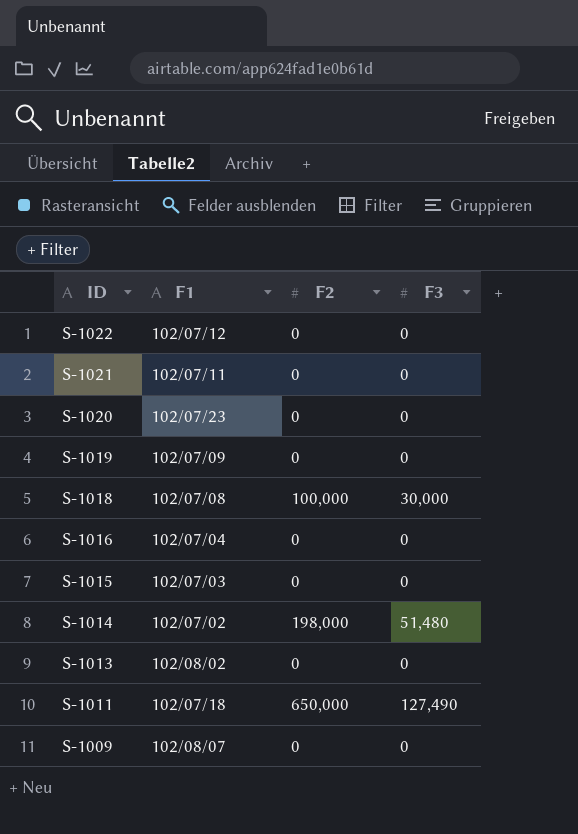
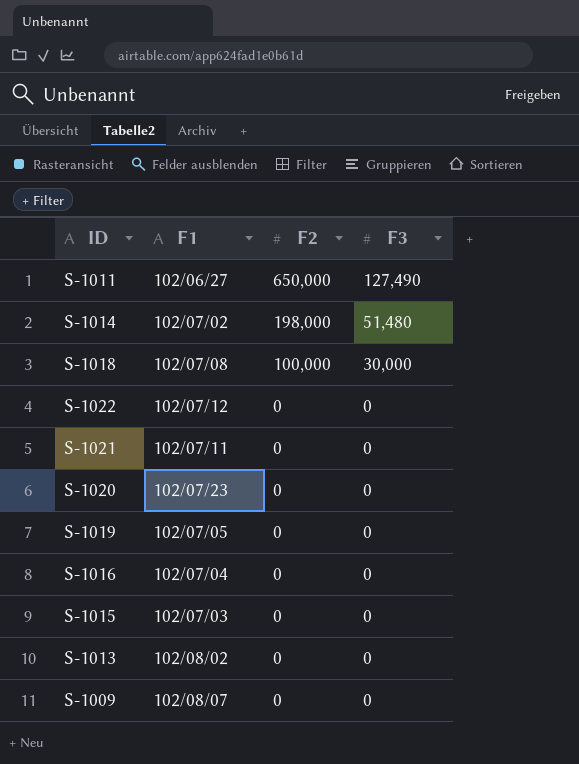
row order: ID descending -> F2 descending
S-1011 | F1: 102/07/18 -> 102/06/27
S-1019 | F1: 102/07/09 -> 102/07/05

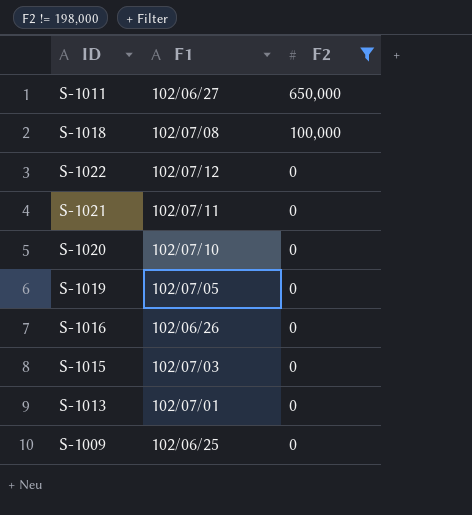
filter: none -> F2 != 198,000
column F3 | position: 4 -> none
S-1020 | F1: 102/07/23 -> 102/07/10
S-1016 | F1: 102/07/04 -> 102/06/26
S-1013 | F1: 102/08/02 -> 102/07/01
S-1009 | F1: 102/08/07 -> 102/06/25

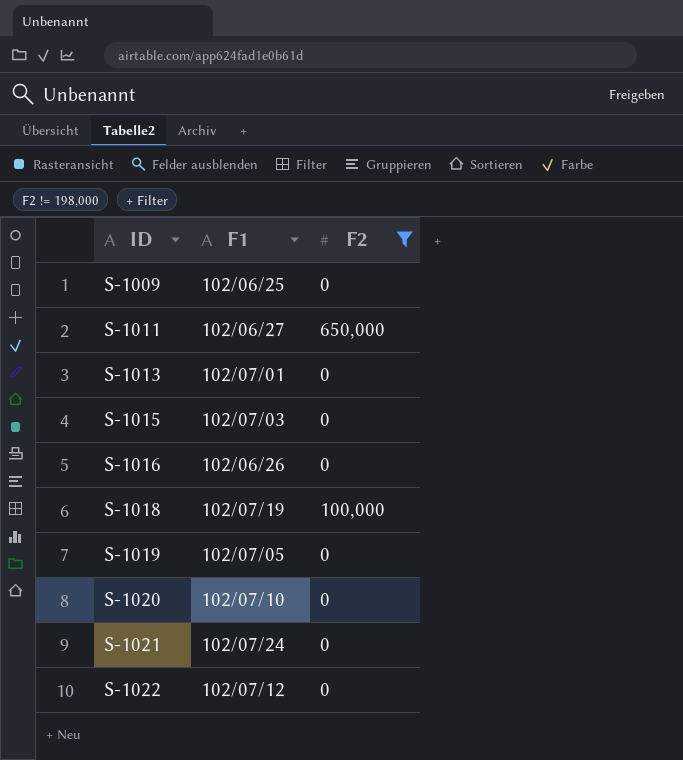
row order: F2 descending -> ID ascending
S-1018 | F1: 102/07/08 -> 102/07/19
S-1021 | F1: 102/07/11 -> 102/07/24

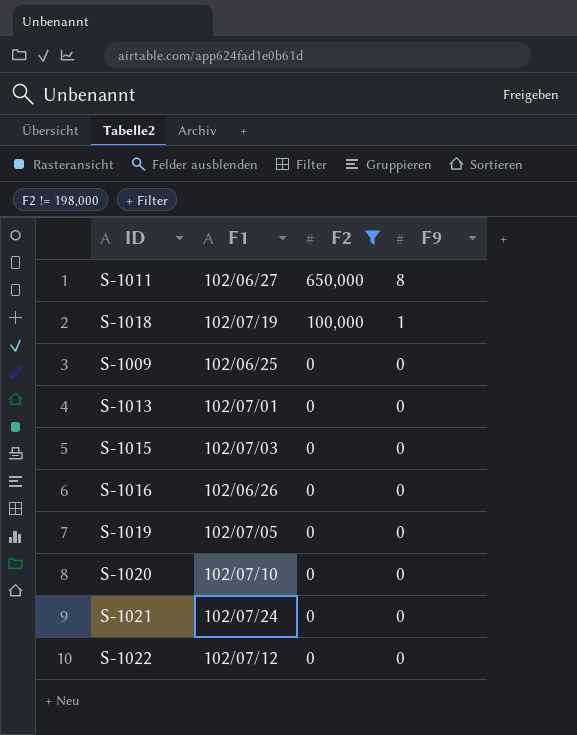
row order: ID ascending -> F2 descending
column F9 | position: none -> 4

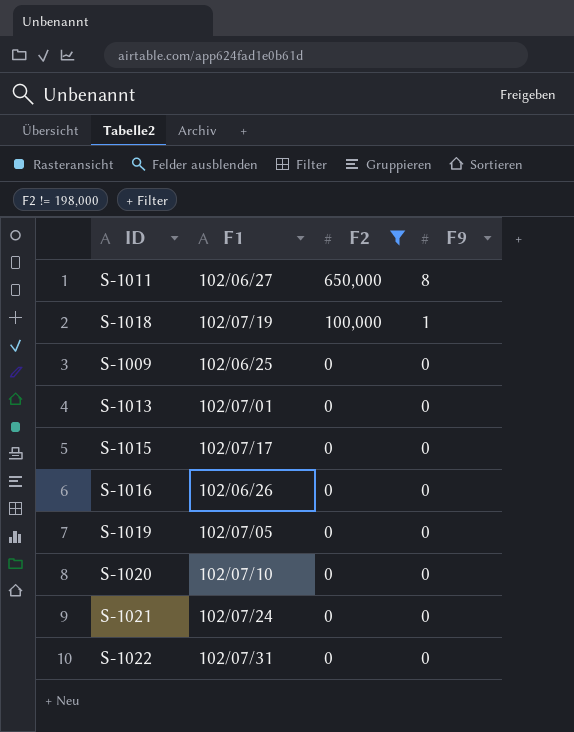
S-1015 | F1: 102/07/03 -> 102/07/17
S-1022 | F1: 102/07/12 -> 102/07/31

